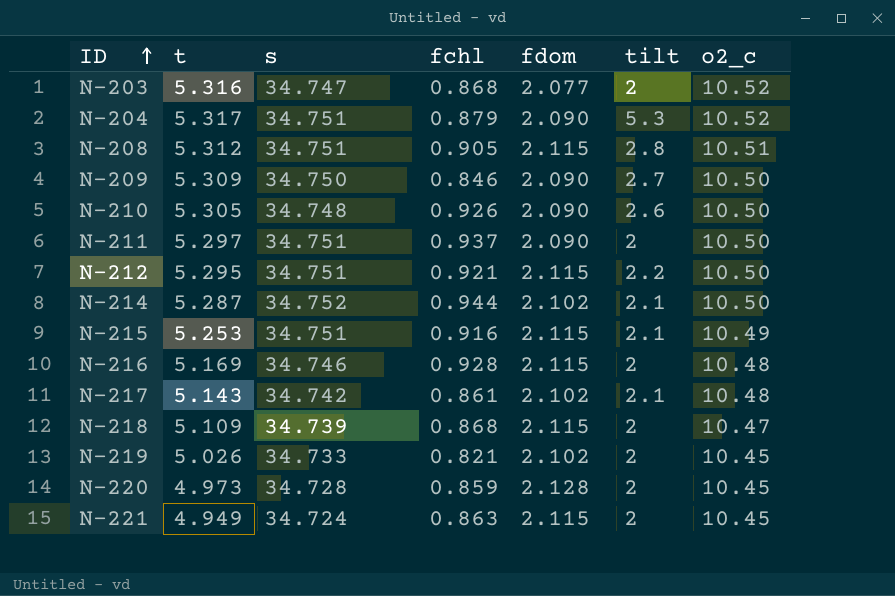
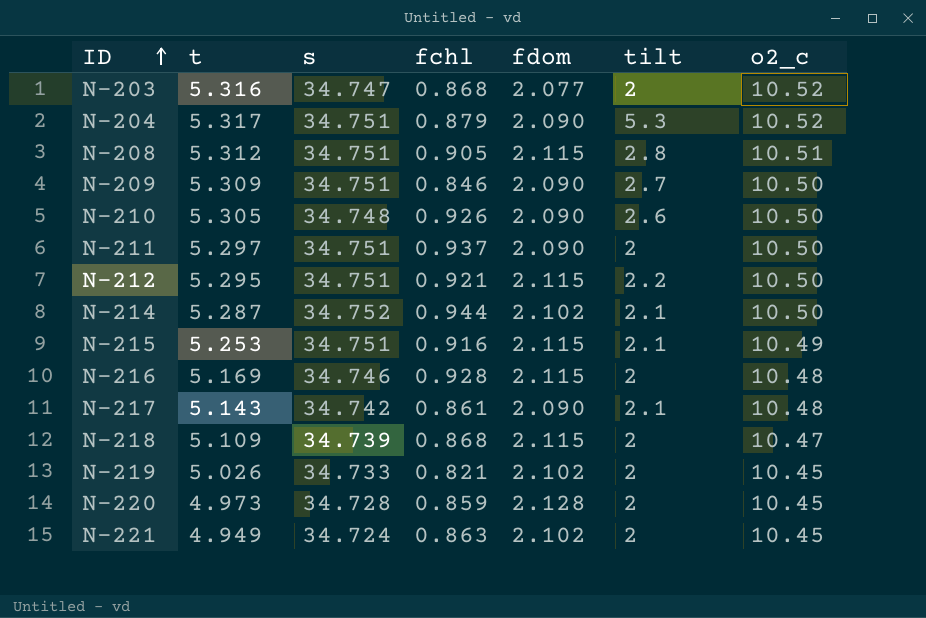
N-209 | s: 34.750 -> 34.751
N-217 | fdom: 2.102 -> 2.090
N-221 | fdom: 2.115 -> 2.102

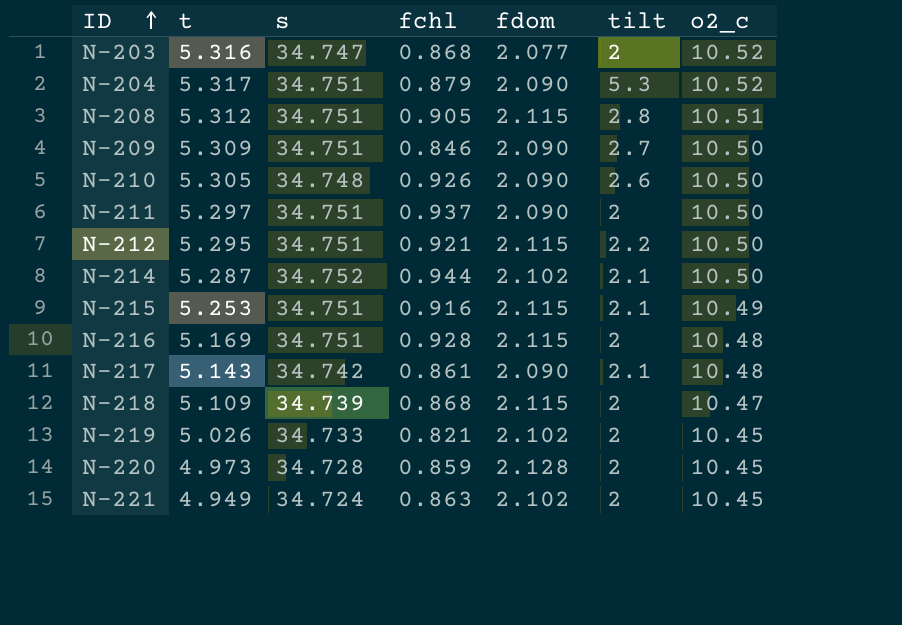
N-216 | s: 34.746 -> 34.751

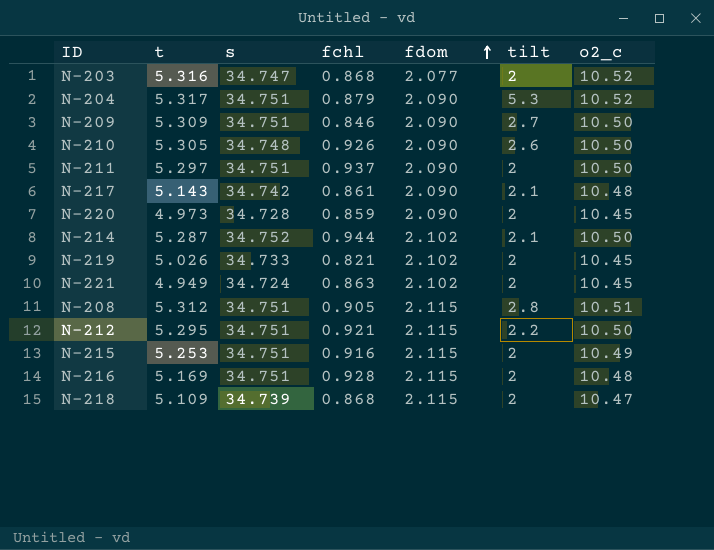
row order: ID ascending -> fdom ascending
N-220 | fdom: 2.128 -> 2.090
N-215 | tilt: 2.1 -> 2

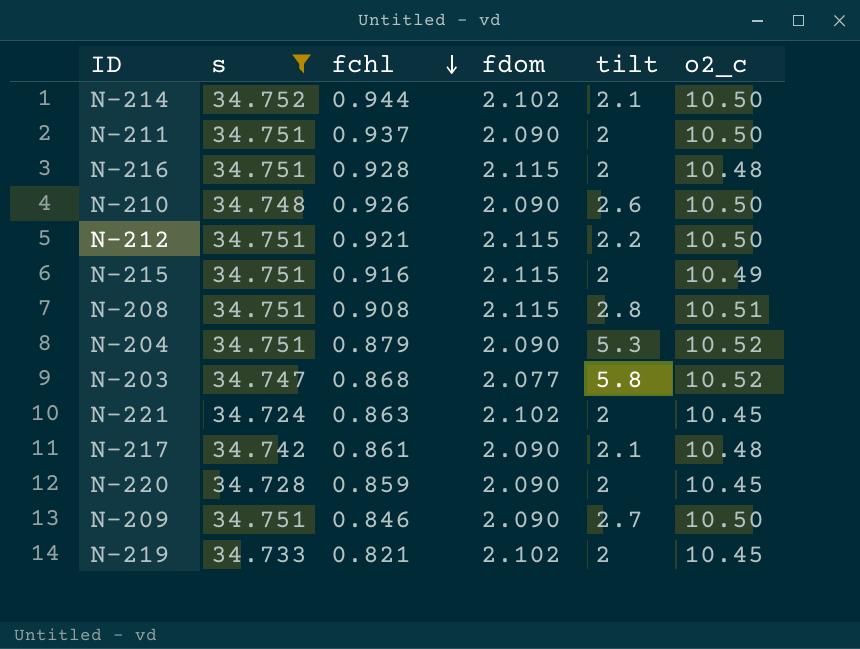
filter: none -> s != 34.739
row order: fdom ascending -> fchl descending
column t | position: 2 -> none
N-208 | fchl: 0.905 -> 0.908
N-203 | tilt: 2 -> 5.8

